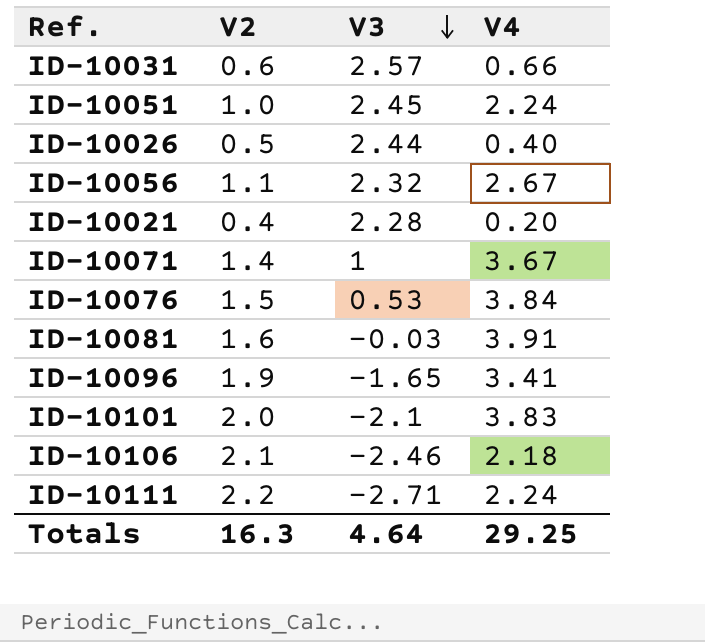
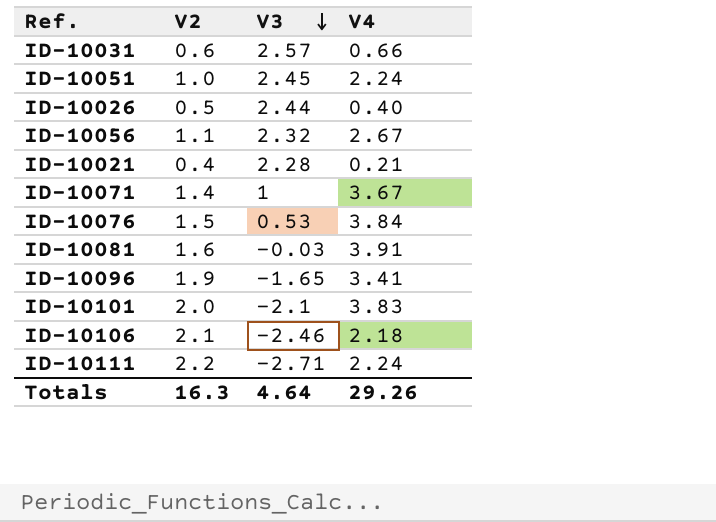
ID-10021 | V4: 0.20 -> 0.21
Totals | V4: 29.25 -> 29.26

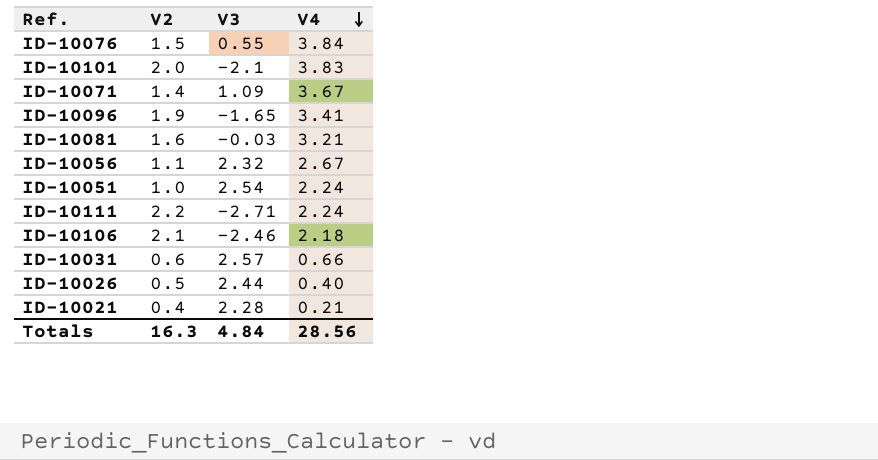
row order: V3 descending -> V4 descending
ID-10076 | V3: 0.53 -> 0.55
ID-10071 | V3: 1 -> 1.09
ID-10081 | V4: 3.91 -> 3.21
ID-10051 | V3: 2.45 -> 2.54
Totals | V3: 4.64 -> 4.84
Totals | V4: 29.26 -> 28.56

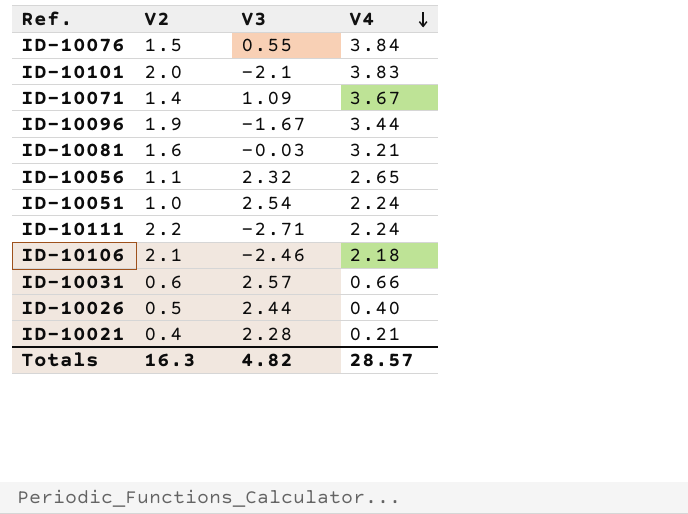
ID-10096 | V3: -1.65 -> -1.67
ID-10096 | V4: 3.41 -> 3.44
ID-10056 | V4: 2.67 -> 2.65
Totals | V3: 4.84 -> 4.82
Totals | V4: 28.56 -> 28.57

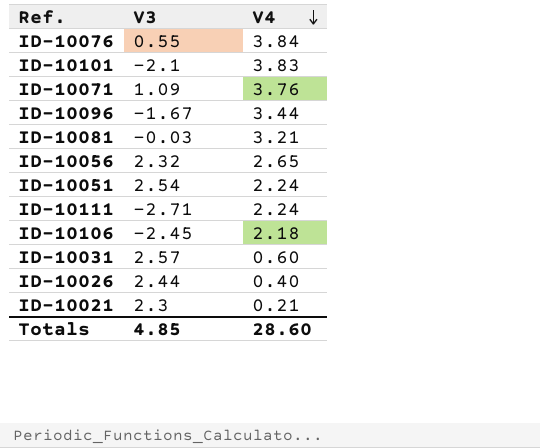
column V2 | position: 2 -> none
ID-10071 | V4: 3.67 -> 3.76
ID-10106 | V3: -2.46 -> -2.45
ID-10031 | V4: 0.66 -> 0.60
ID-10021 | V3: 2.28 -> 2.3
Totals | V3: 4.82 -> 4.85
Totals | V4: 28.57 -> 28.60

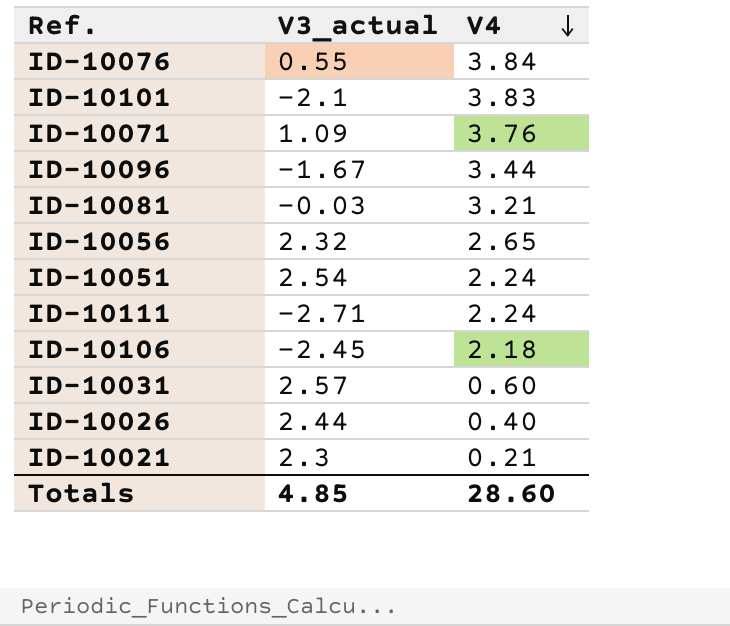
column name: V3 -> V3_actual

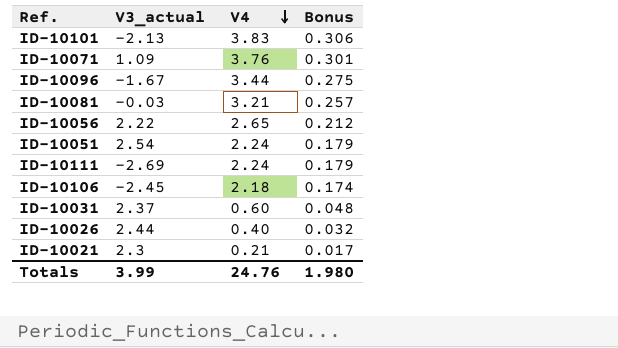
column Bonus | formula: none -> [V4] * 0.08
row ID-10076: 0.55 | 3.84 -> none
ID-10101 | V3_actual: -2.1 -> -2.13
ID-10056 | V3_actual: 2.32 -> 2.22
ID-10111 | V3_actual: -2.71 -> -2.69
ID-10031 | V3_actual: 2.57 -> 2.37
Totals | V3_actual: 4.85 -> 3.99
Totals | V4: 28.60 -> 24.76

